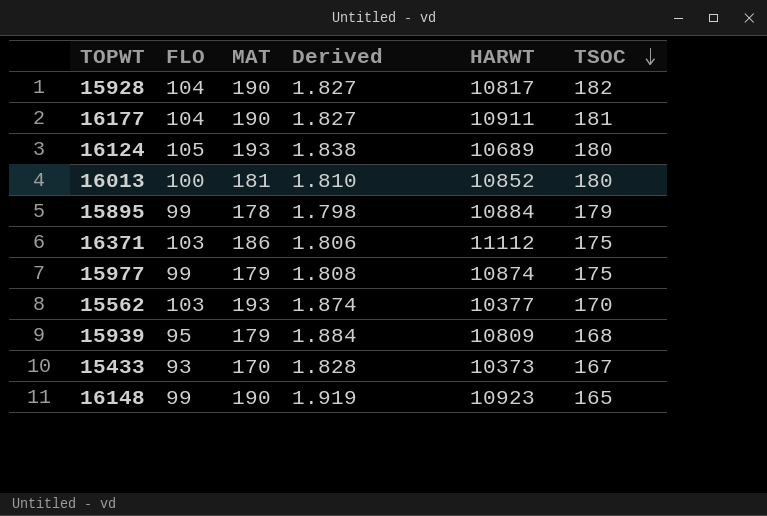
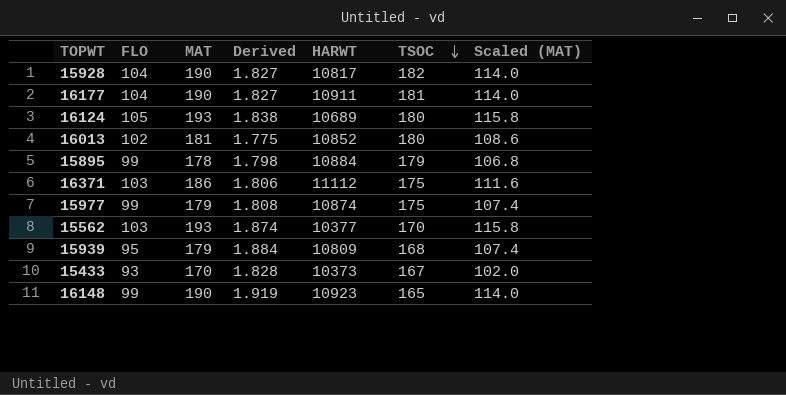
column Scaled (MAT) | formula: none -> [MAT] * 0.6
16013 | FLO: 100 -> 102
16013 | Derived: 1.810 -> 1.775

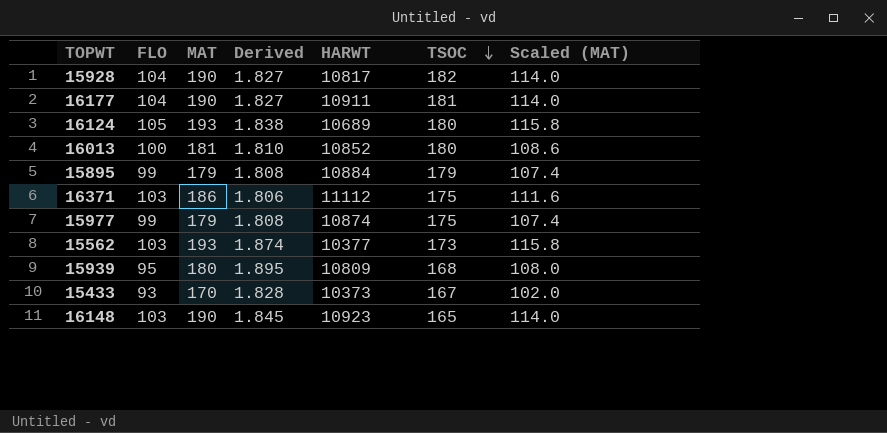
16013 | FLO: 102 -> 100
16013 | Derived: 1.775 -> 1.810
15895 | MAT: 178 -> 179
15895 | Derived: 1.798 -> 1.808
15895 | Scaled (MAT): 106.8 -> 107.4
15562 | TSOC: 170 -> 173
15939 | MAT: 179 -> 180
15939 | Derived: 1.884 -> 1.895
15939 | Scaled (MAT): 107.4 -> 108.0
16148 | FLO: 99 -> 103
16148 | Derived: 1.919 -> 1.845

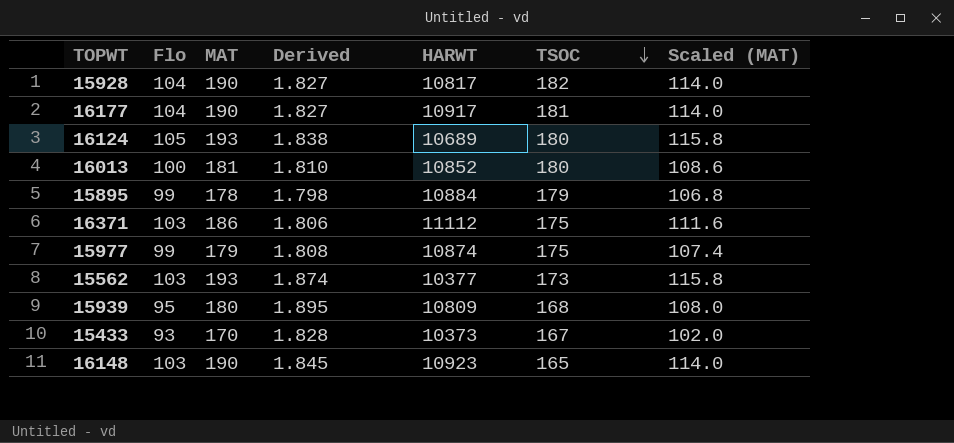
column name: FLO -> Flo
16177 | HARWT: 10911 -> 10917
15895 | MAT: 179 -> 178
15895 | Derived: 1.808 -> 1.798
15895 | Scaled (MAT): 107.4 -> 106.8

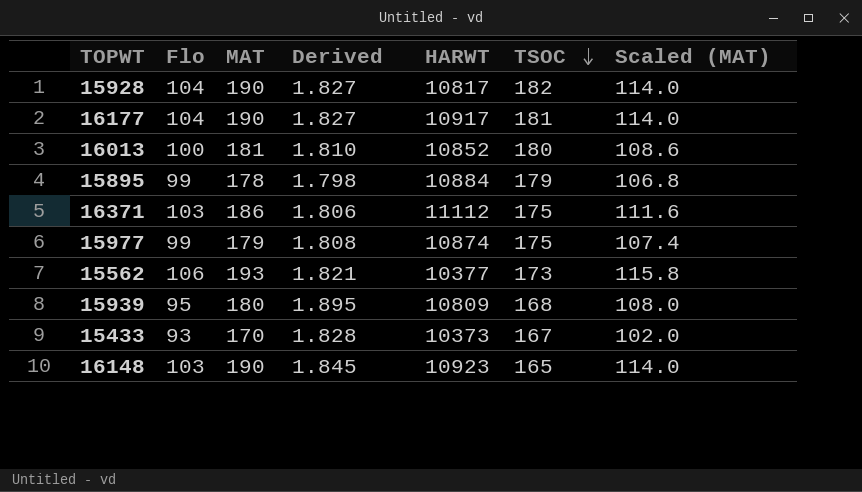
row 16124: 105 | 193 | 1.838 | 10689 | 180 | 115.8 -> none
15562 | Flo: 103 -> 106
15562 | Derived: 1.874 -> 1.821

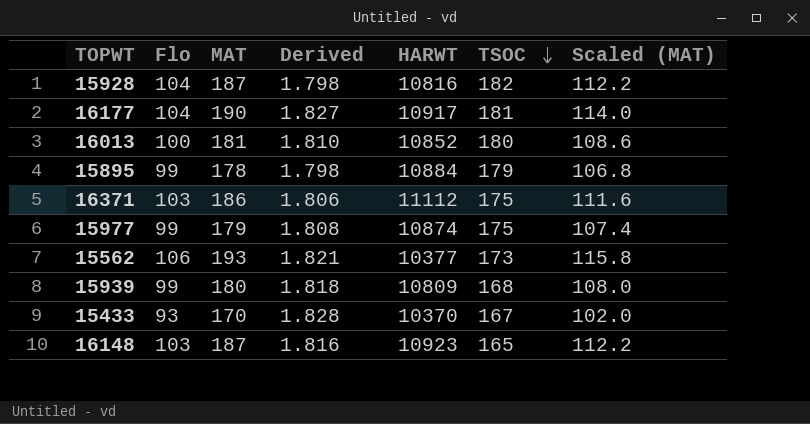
15928 | MAT: 190 -> 187
15928 | Derived: 1.827 -> 1.798
15928 | HARWT: 10817 -> 10816
15928 | Scaled (MAT): 114.0 -> 112.2
15939 | Flo: 95 -> 99
15939 | Derived: 1.895 -> 1.818
15433 | HARWT: 10373 -> 10370
16148 | MAT: 190 -> 187
16148 | Derived: 1.845 -> 1.816
16148 | Scaled (MAT): 114.0 -> 112.2

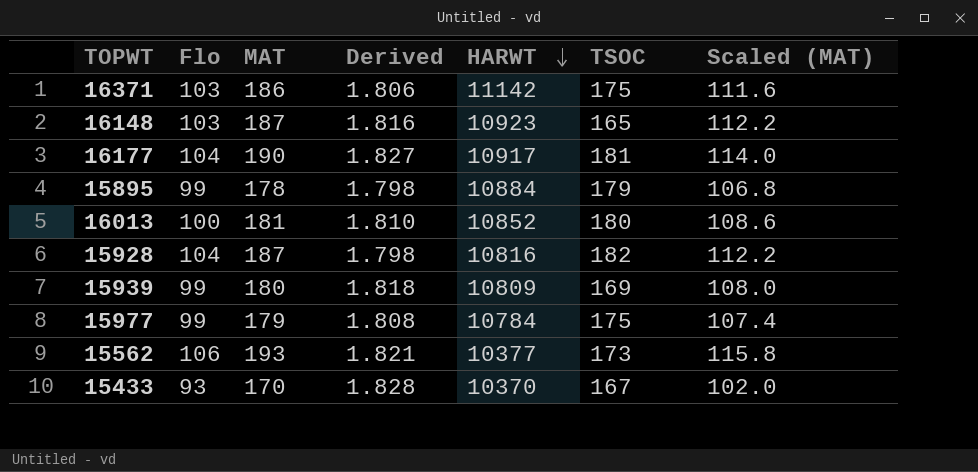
row order: TSOC descending -> HARWT descending
16371 | HARWT: 11112 -> 11142
15939 | TSOC: 168 -> 169
15977 | HARWT: 10874 -> 10784

